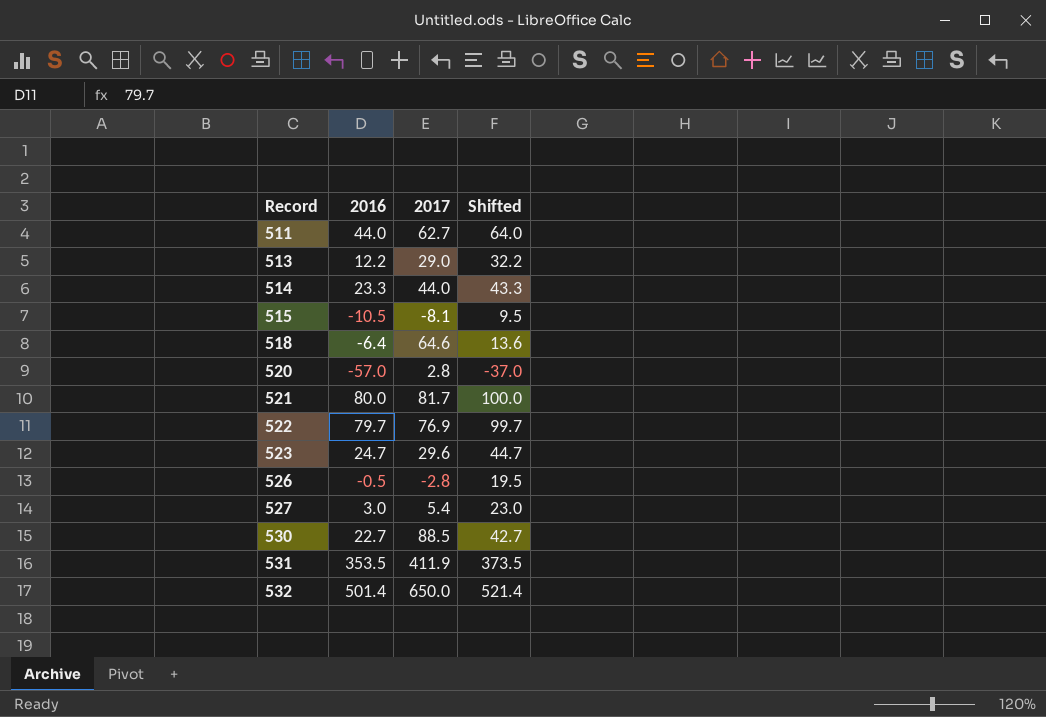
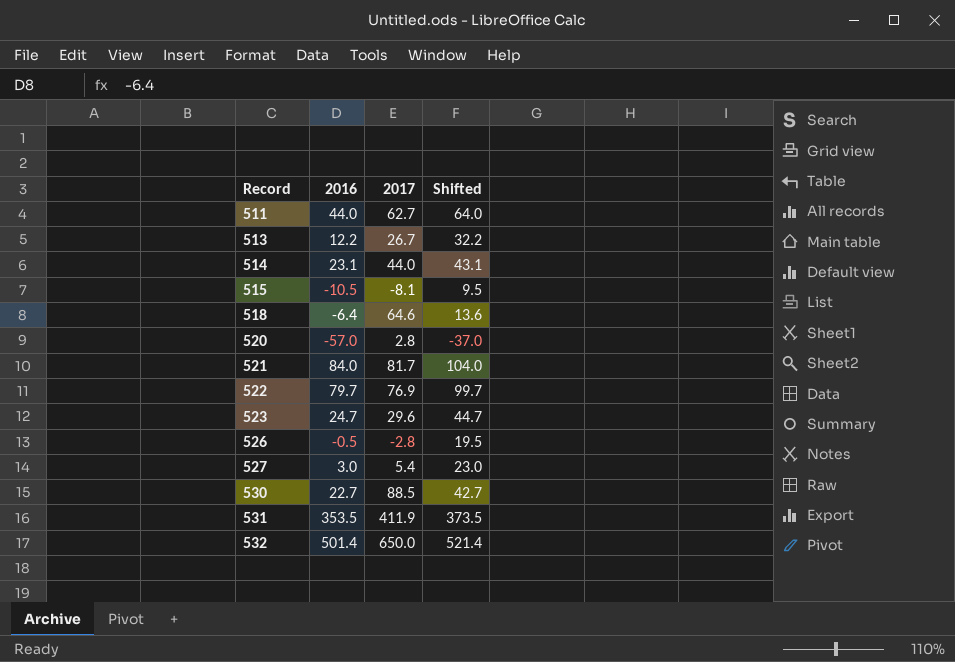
513 | 2017: 29.0 -> 26.7
514 | 2016: 23.3 -> 23.1
514 | Shifted: 43.3 -> 43.1
521 | 2016: 80.0 -> 84.0
521 | Shifted: 100.0 -> 104.0

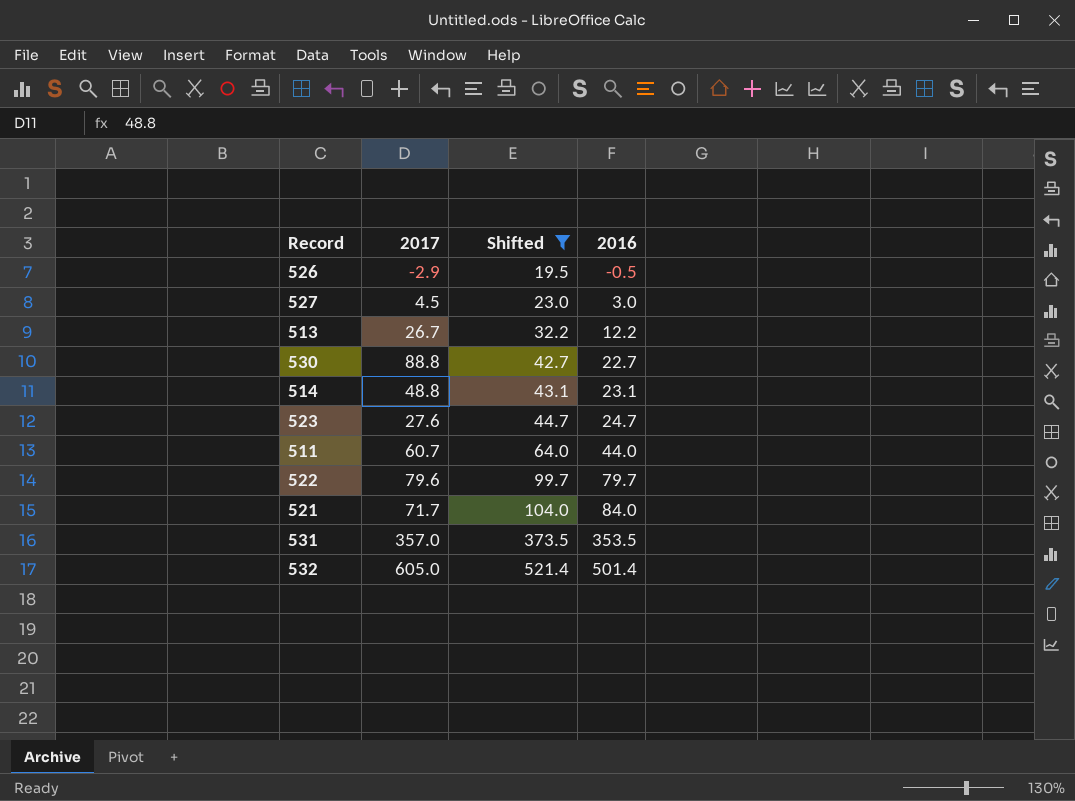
filter: none -> Shifted >= 19.5
row order: Record ascending -> Shifted ascending
column 2016 | position: 2 -> 4
526 | 2017: -2.8 -> -2.9
527 | 2017: 5.4 -> 4.5
530 | 2017: 88.5 -> 88.8
514 | 2017: 44.0 -> 48.8
523 | 2017: 29.6 -> 27.6
511 | 2017: 62.7 -> 60.7
522 | 2017: 76.9 -> 79.6
521 | 2017: 81.7 -> 71.7
531 | 2017: 411.9 -> 357.0
532 | 2017: 650.0 -> 605.0

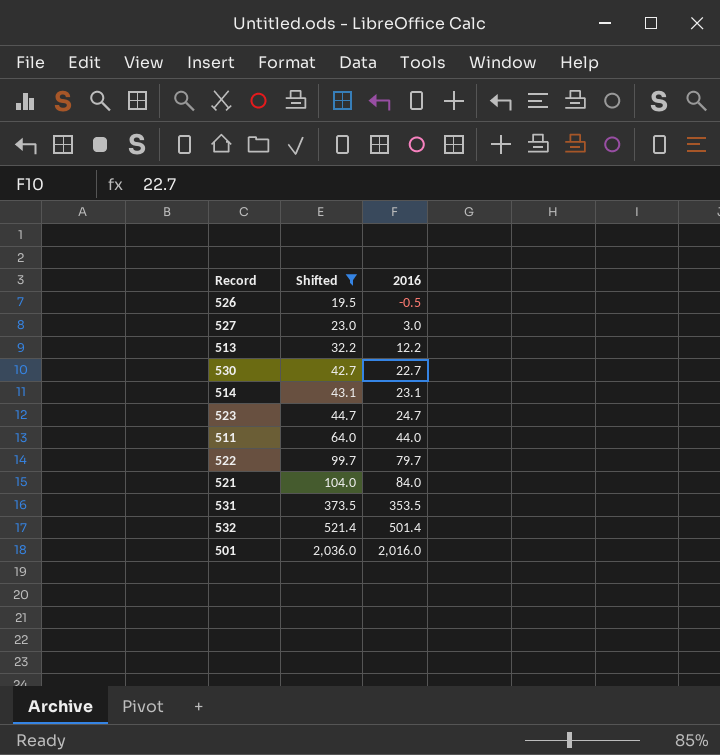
column 2017 | position: 2 -> none
row 501: none -> 2,036.0 | 2,016.0

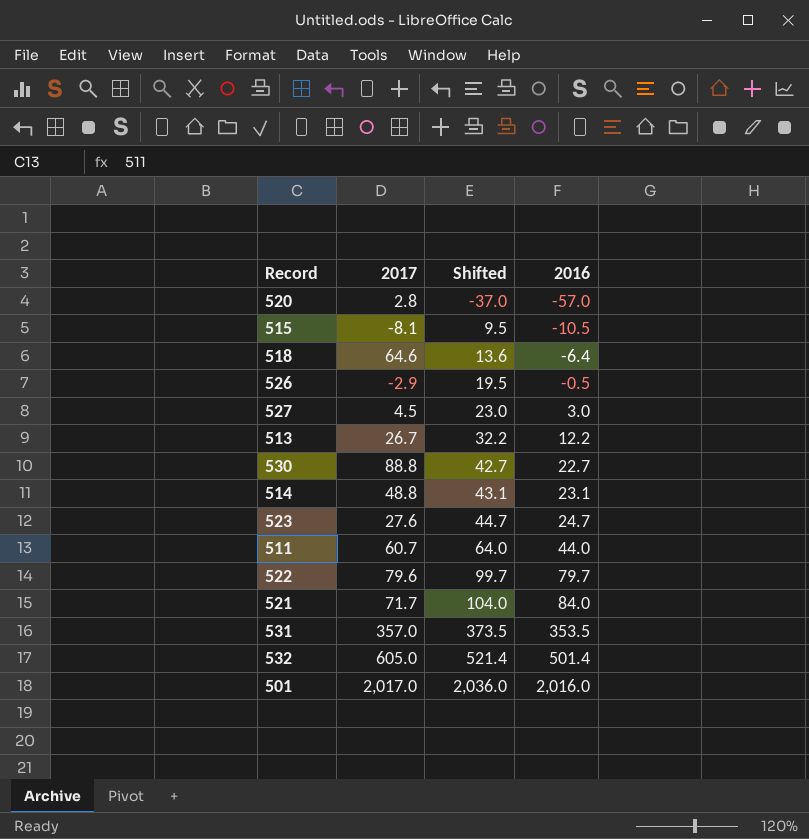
filter: Shifted >= 19.5 -> none
column 2017 | position: none -> 2

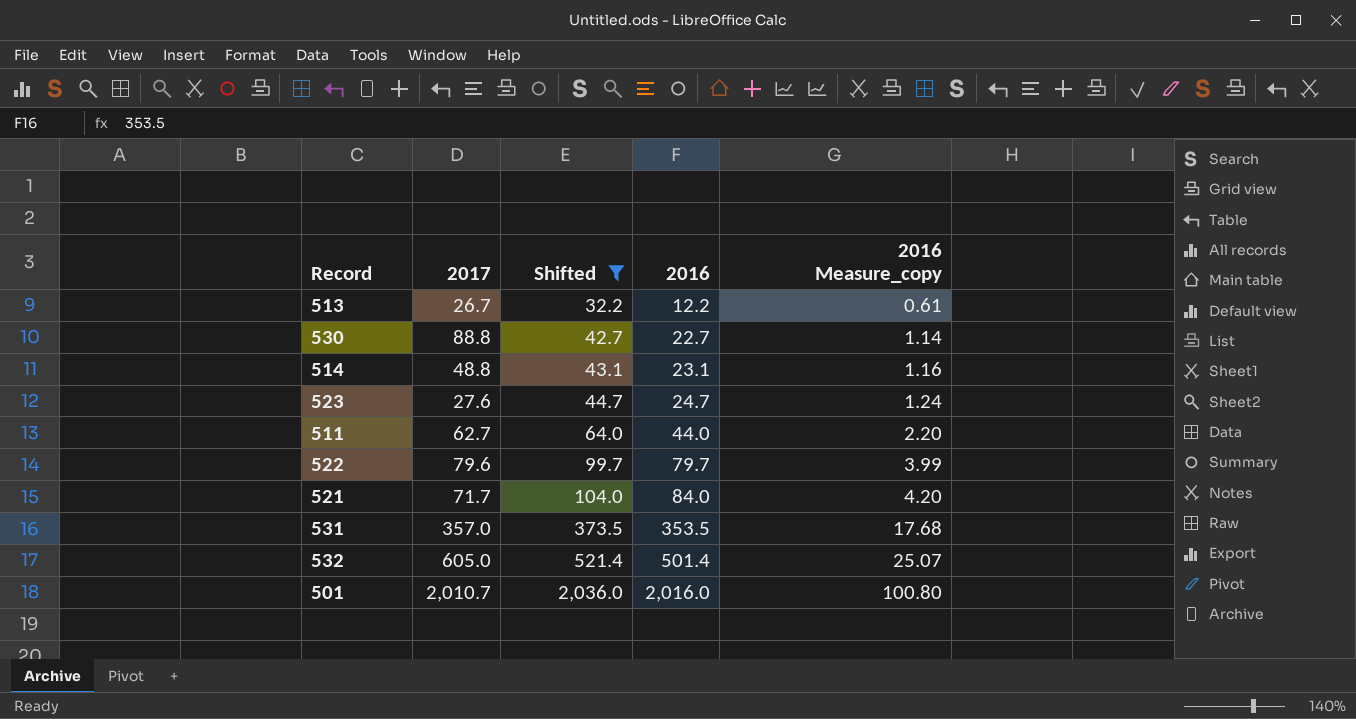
filter: none -> Shifted >= 32.2
column 2016 Measure_copy | formula: none -> [2016] * 0.05
511 | 2017: 60.7 -> 62.7
501 | 2017: 2,017.0 -> 2,010.7

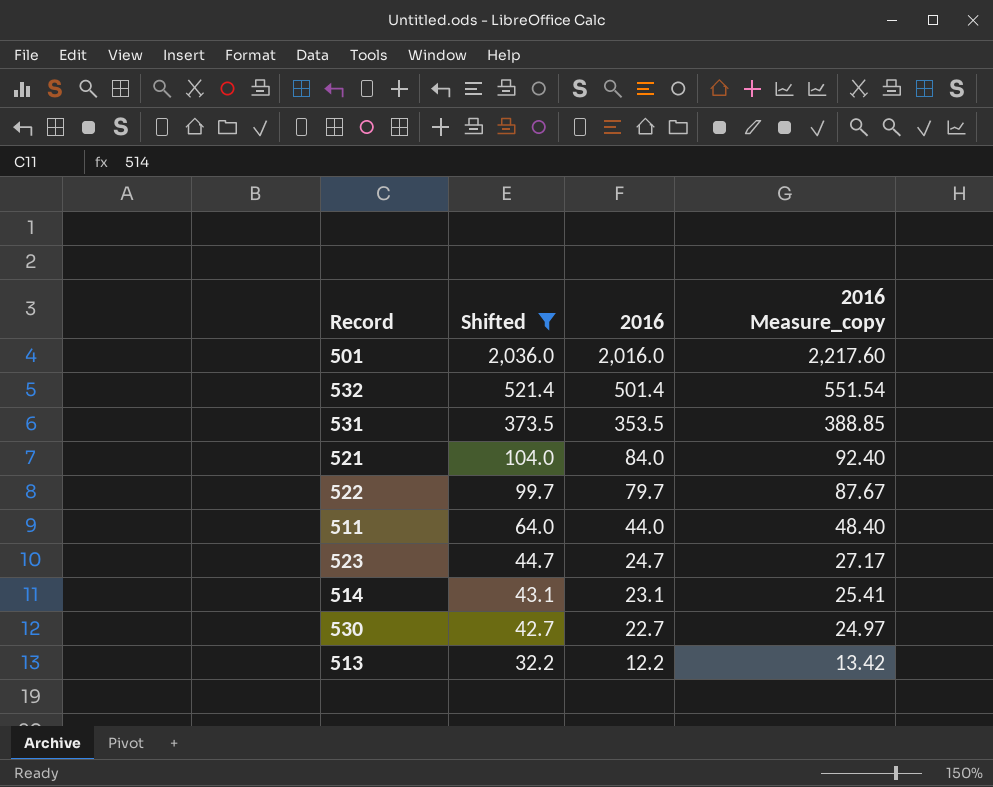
row order: Shifted ascending -> Shifted descending
column 2017 | position: 2 -> none
column 2016 Measure_copy | formula: [2016] * 0.05 -> [2016] * 1.1

